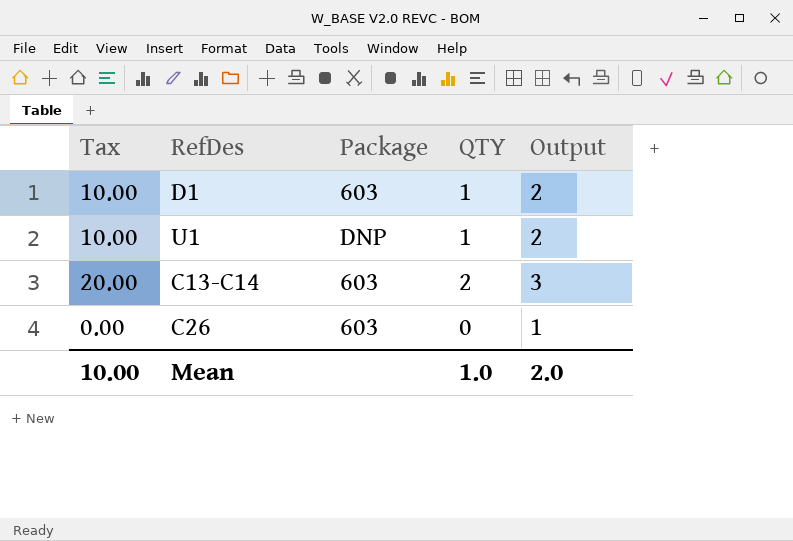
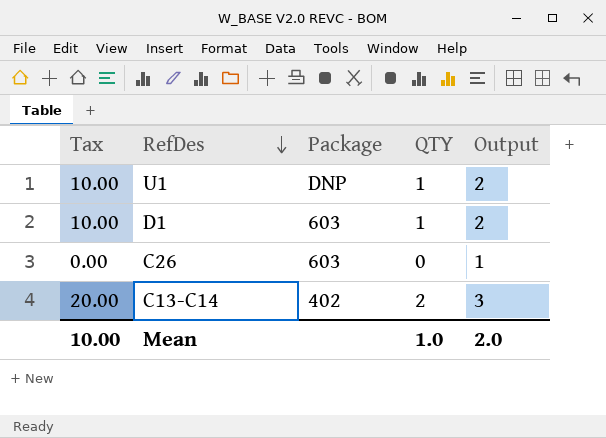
row order: none -> RefDes descending
C13-C14 | Package: 603 -> 402

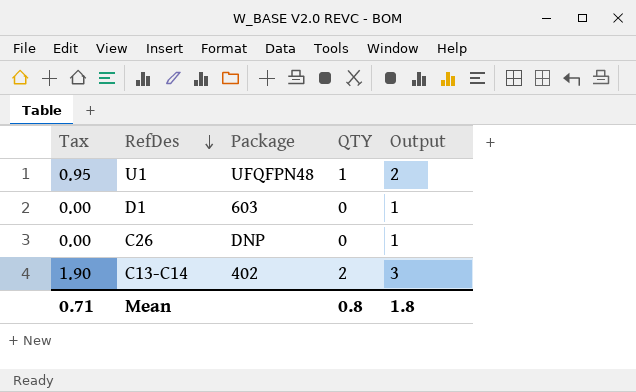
column Tax | formula: [QTY] * 10 -> [QTY] * 0.95
U1 | Package: DNP -> UFQFPN48
D1 | QTY: 1 -> 0
D1 | Output: 2 -> 1
C26 | Package: 603 -> DNP
Mean | Tax: 10.00 -> 0.71
Mean | QTY: 1.0 -> 0.8
Mean | Output: 2.0 -> 1.8

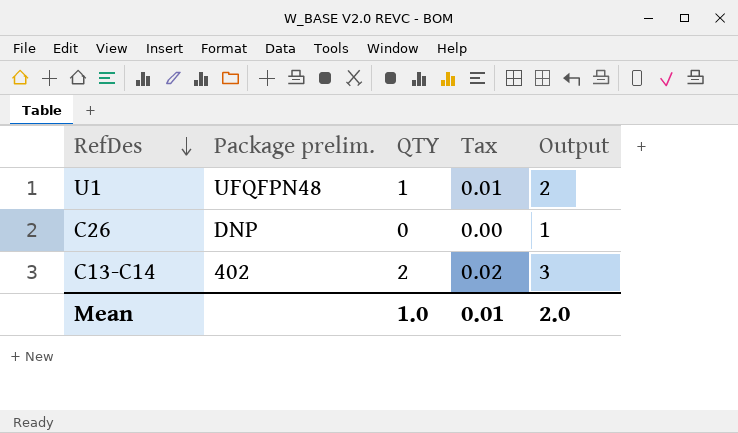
column name: Package -> Package prelim.
column Tax | formula: [QTY] * 0.95 -> [QTY] * 0.01
column Tax | position: 1 -> 4
row D1: 0.00 | 603 | 0 | 1 -> none
Mean | QTY: 0.8 -> 1.0
Mean | Tax: 0.71 -> 0.01
Mean | Output: 1.8 -> 2.0

